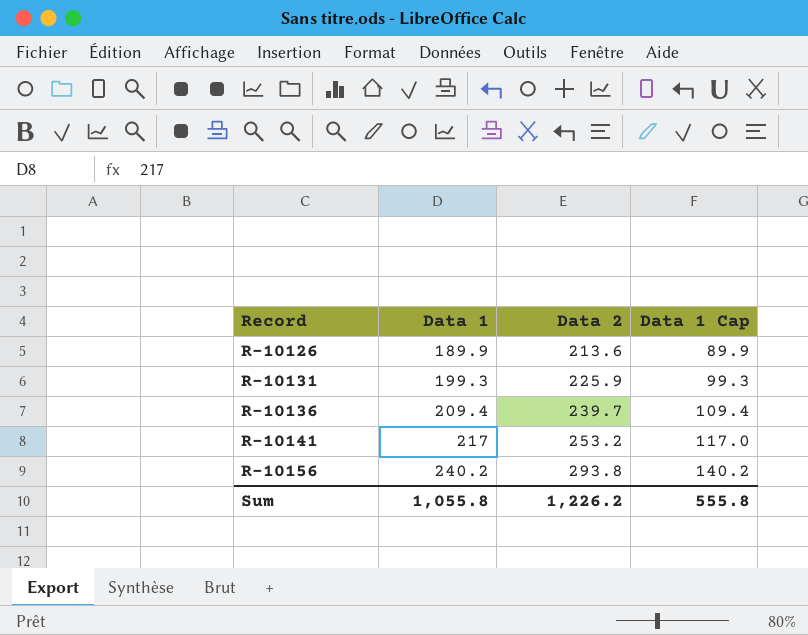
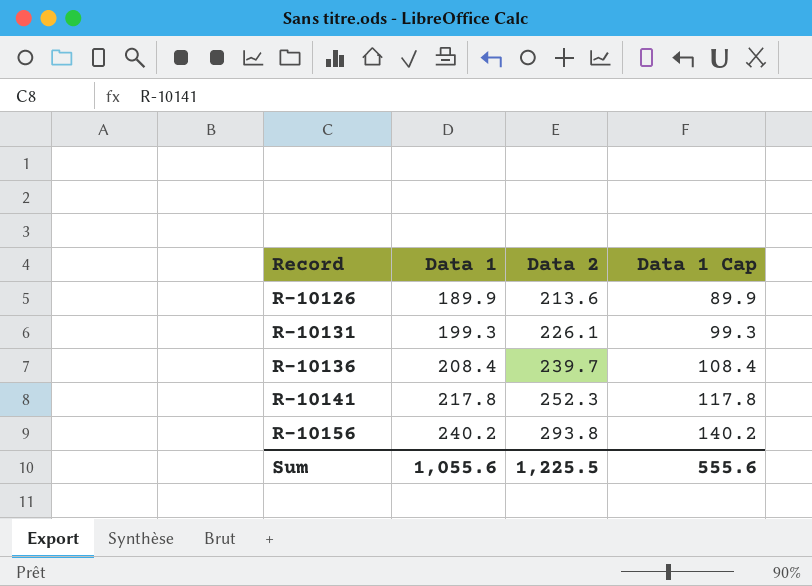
R-10131 | Data 2: 225.9 -> 226.1
R-10136 | Data 1: 209.4 -> 208.4
R-10136 | Data 1 Cap: 109.4 -> 108.4
R-10141 | Data 1: 217 -> 217.8
R-10141 | Data 2: 253.2 -> 252.3
R-10141 | Data 1 Cap: 117.0 -> 117.8
Sum | Data 1: 1,055.8 -> 1,055.6
Sum | Data 2: 1,226.2 -> 1,225.5
Sum | Data 1 Cap: 555.8 -> 555.6

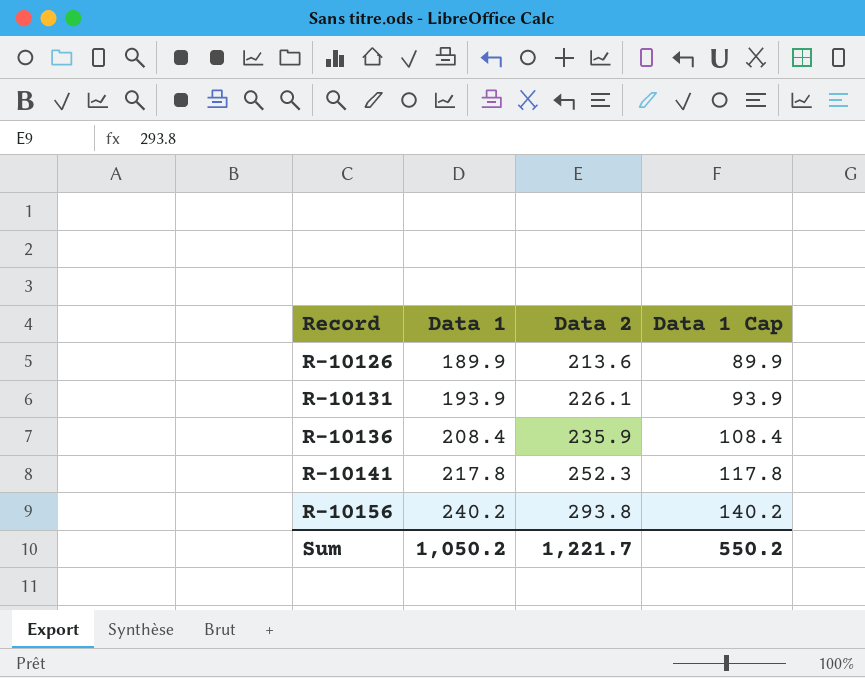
R-10131 | Data 1: 199.3 -> 193.9
R-10131 | Data 1 Cap: 99.3 -> 93.9
R-10136 | Data 2: 239.7 -> 235.9
Sum | Data 1: 1,055.6 -> 1,050.2
Sum | Data 2: 1,225.5 -> 1,221.7
Sum | Data 1 Cap: 555.6 -> 550.2

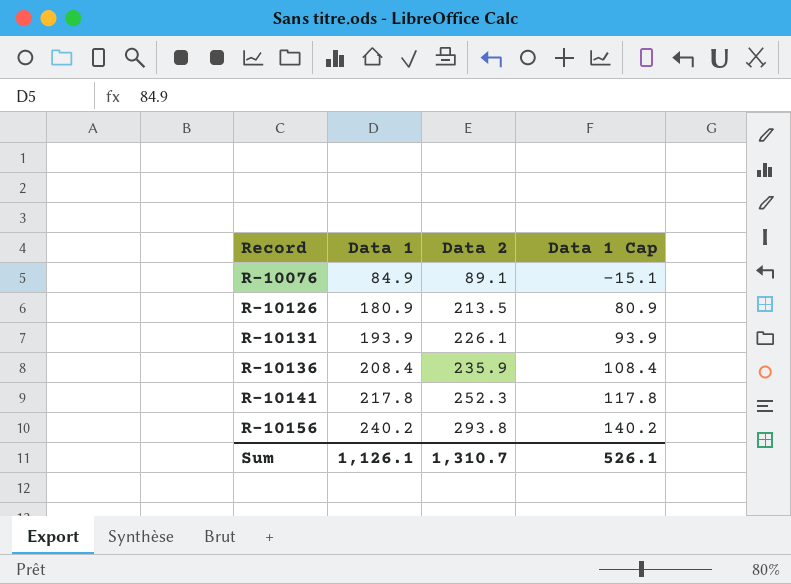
row R-10076: none -> 84.9 | 89.1 | -15.1
R-10126 | Data 1: 189.9 -> 180.9
R-10126 | Data 2: 213.6 -> 213.5
R-10126 | Data 1 Cap: 89.9 -> 80.9
Sum | Data 1: 1,050.2 -> 1,126.1
Sum | Data 2: 1,221.7 -> 1,310.7
Sum | Data 1 Cap: 550.2 -> 526.1

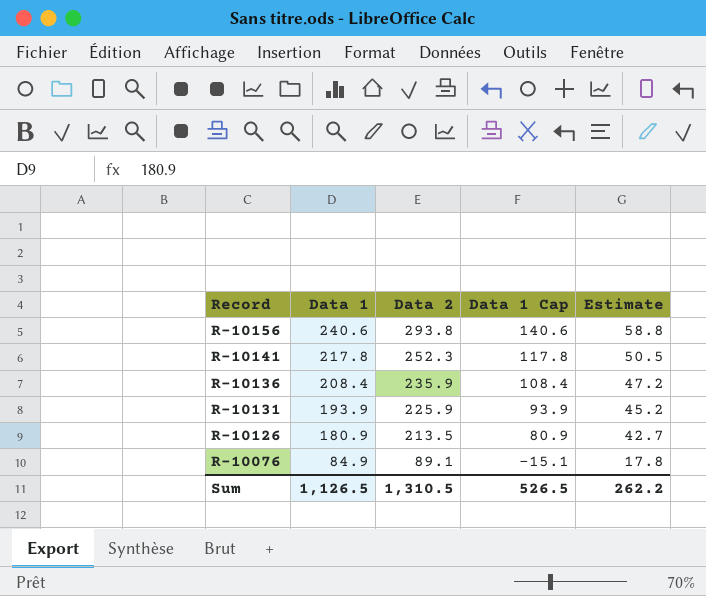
row order: Record ascending -> Record descending
column Estimate | formula: none -> [Data 2] * 0.2
R-10156 | Data 1: 240.2 -> 240.6
R-10156 | Data 1 Cap: 140.2 -> 140.6
R-10131 | Data 2: 226.1 -> 225.9
Sum | Data 1: 1,126.1 -> 1,126.5
Sum | Data 2: 1,310.7 -> 1,310.5
Sum | Data 1 Cap: 526.1 -> 526.5

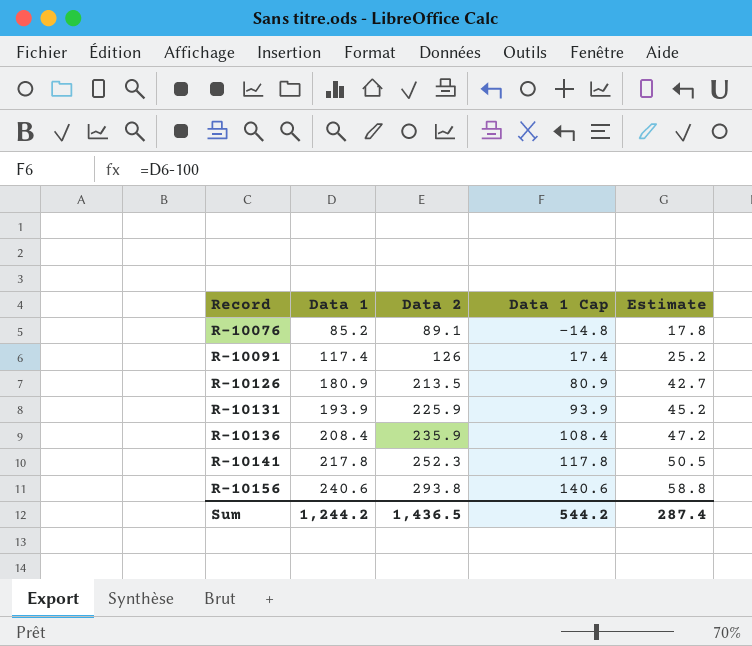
row order: Record descending -> Record ascending
R-10076 | Data 1: 84.9 -> 85.2
R-10076 | Data 1 Cap: -15.1 -> -14.8
row R-10091: none -> 117.4 | 126 | 17.4 | 25.2
Sum | Data 1: 1,126.5 -> 1,244.2
Sum | Data 2: 1,310.5 -> 1,436.5
Sum | Data 1 Cap: 526.5 -> 544.2
Sum | Estimate: 262.2 -> 287.4

